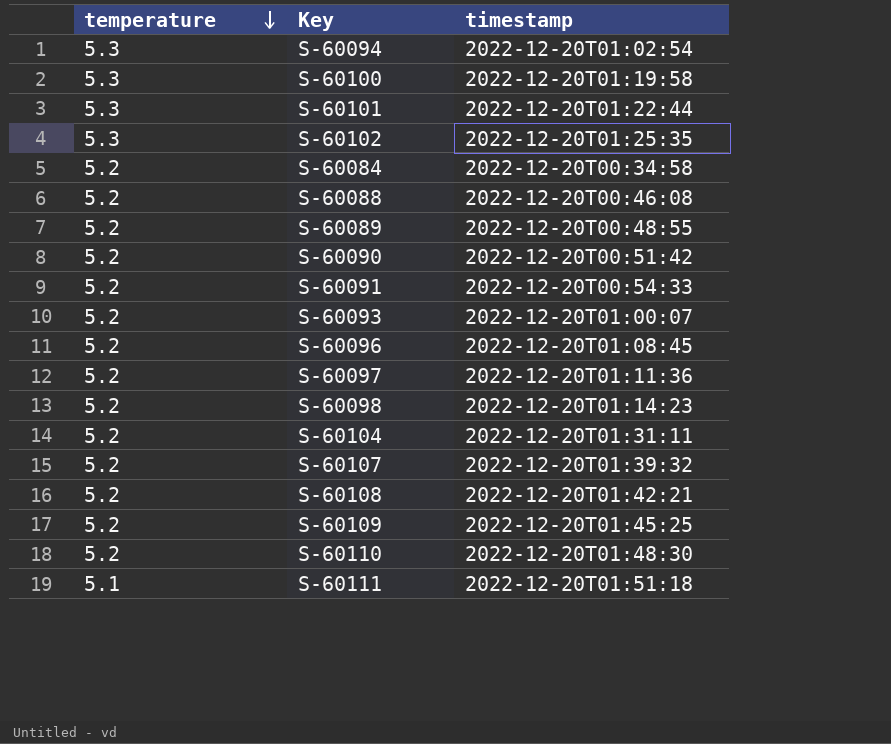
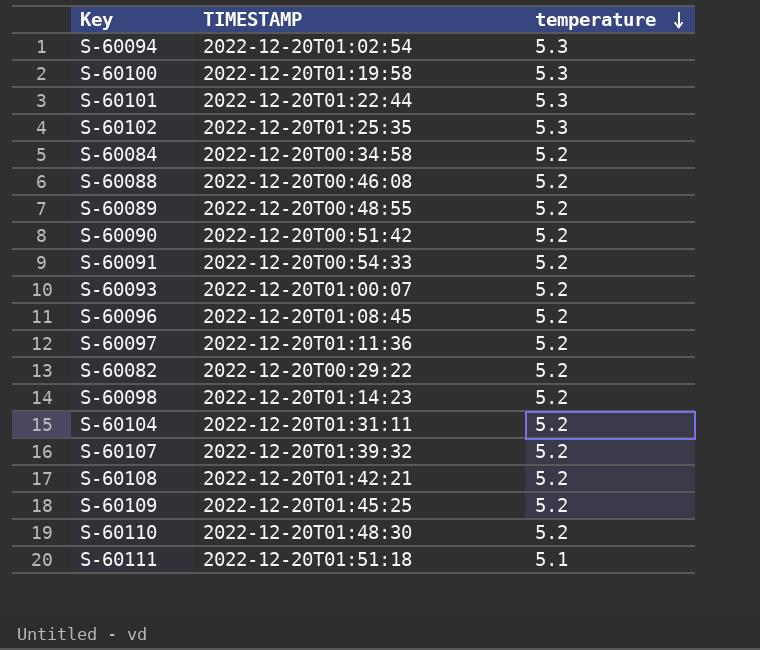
column name: timestamp -> TIMESTAMP
column temperature | position: 1 -> 3
row S-60082: none -> 2022-12-20T00:29:22 | 5.2

